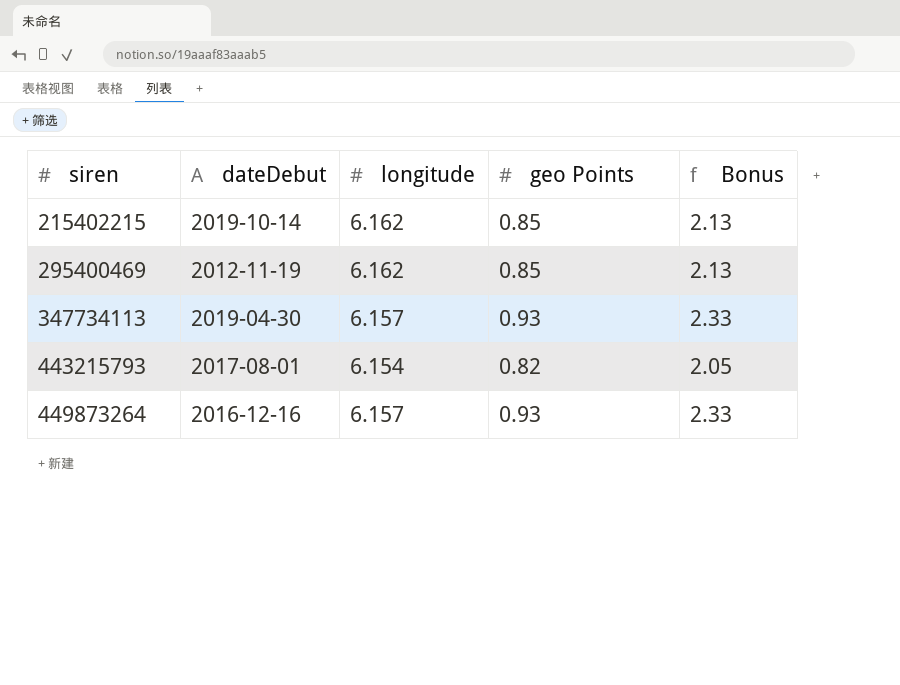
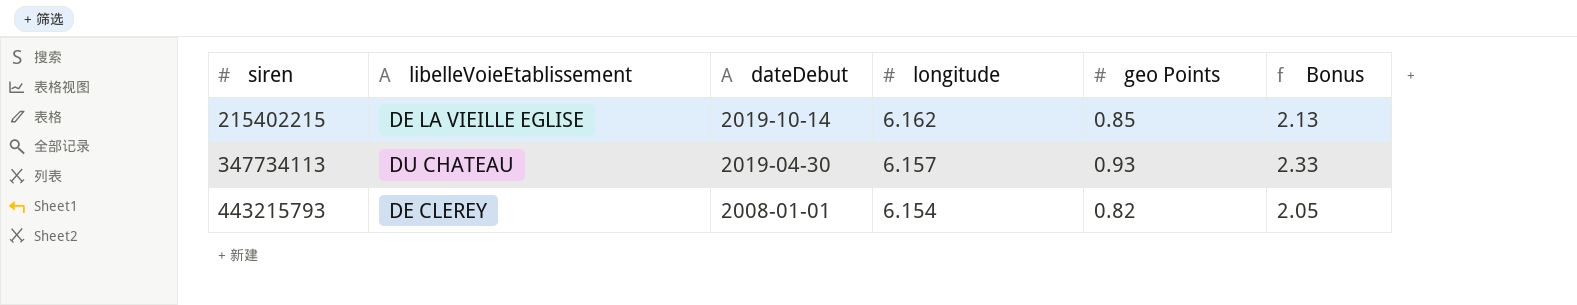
column libelleVoieEtablissement | position: none -> 2
row 295400469: 2012-11-19 | 6.162 | 0.85 | 2.13 -> none
row 449873264: 2016-12-16 | 6.157 | 0.93 | 2.33 -> none
443215793 | dateDebut: 2017-08-01 -> 2008-01-01

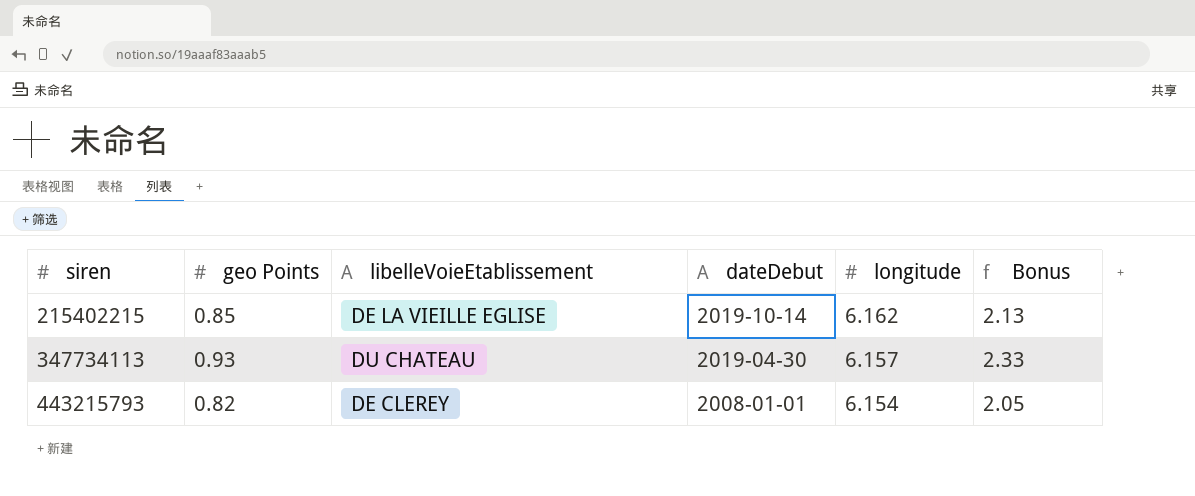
column geo Points | position: 5 -> 2

